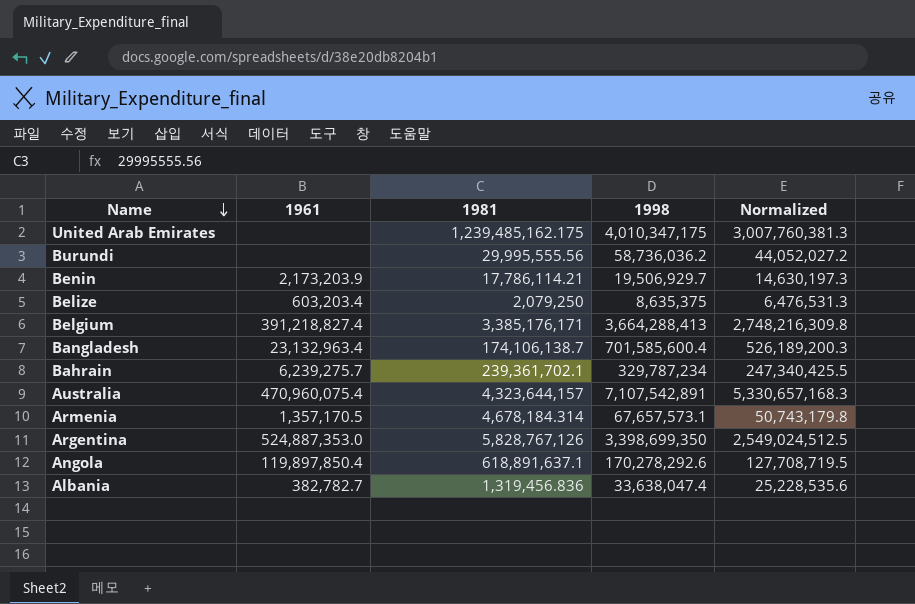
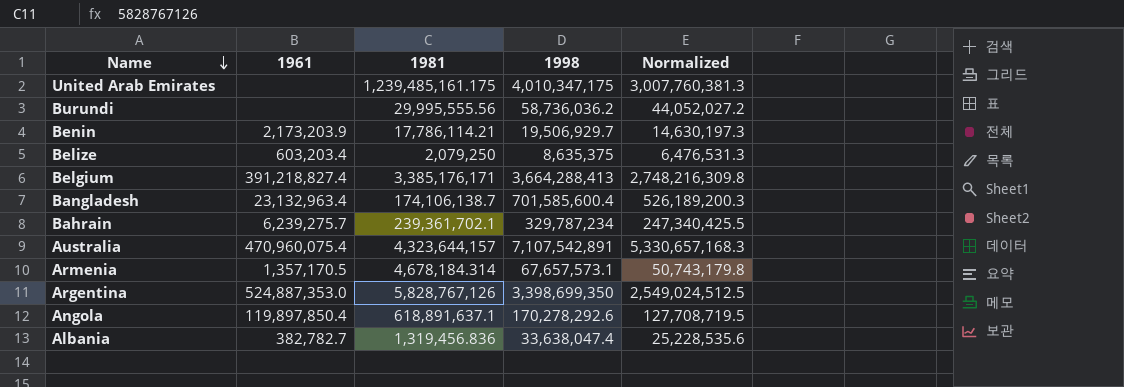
United Arab Emirates | 1981: 1,239,485,162.175 -> 1,239,485,161.175

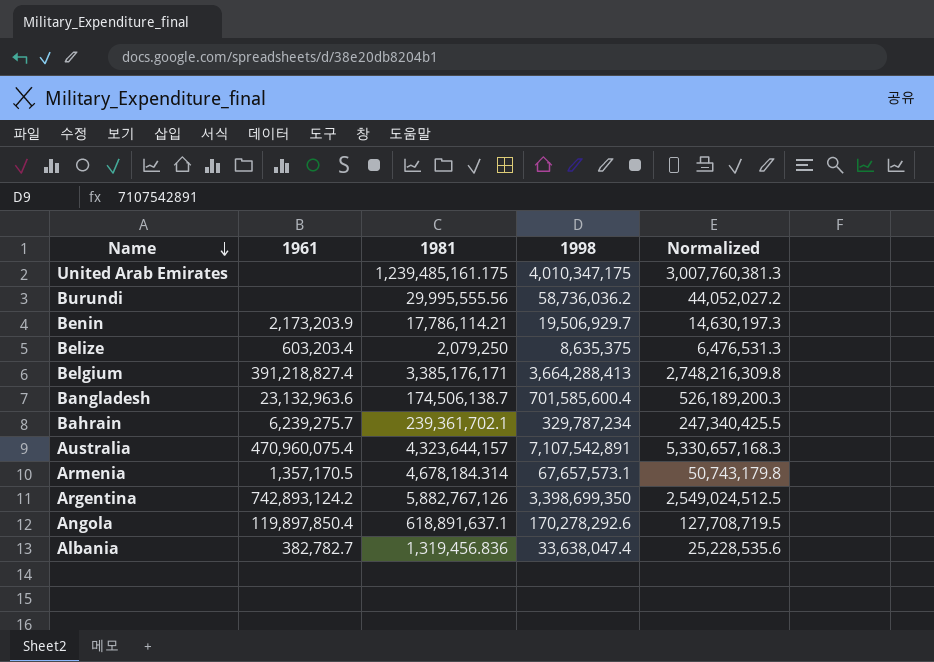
Bangladesh | 1961: 23,132,963.4 -> 23,132,963.6
Bangladesh | 1981: 174,106,138.7 -> 174,506,138.7
Argentina | 1961: 524,887,353.0 -> 742,893,124.2
Argentina | 1981: 5,828,767,126 -> 5,882,767,126

